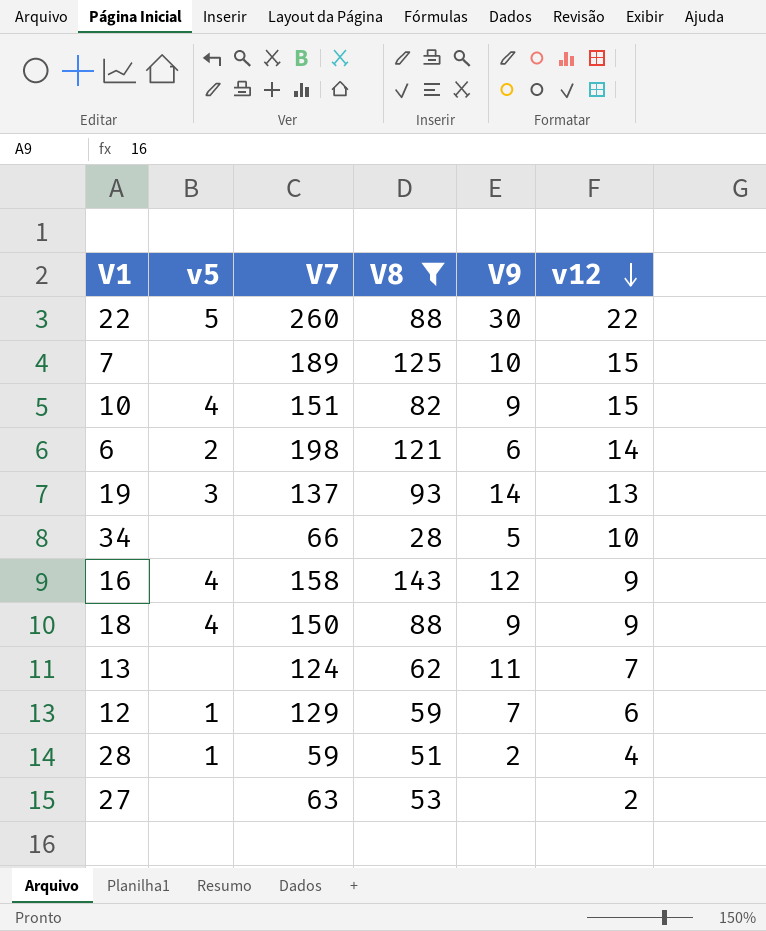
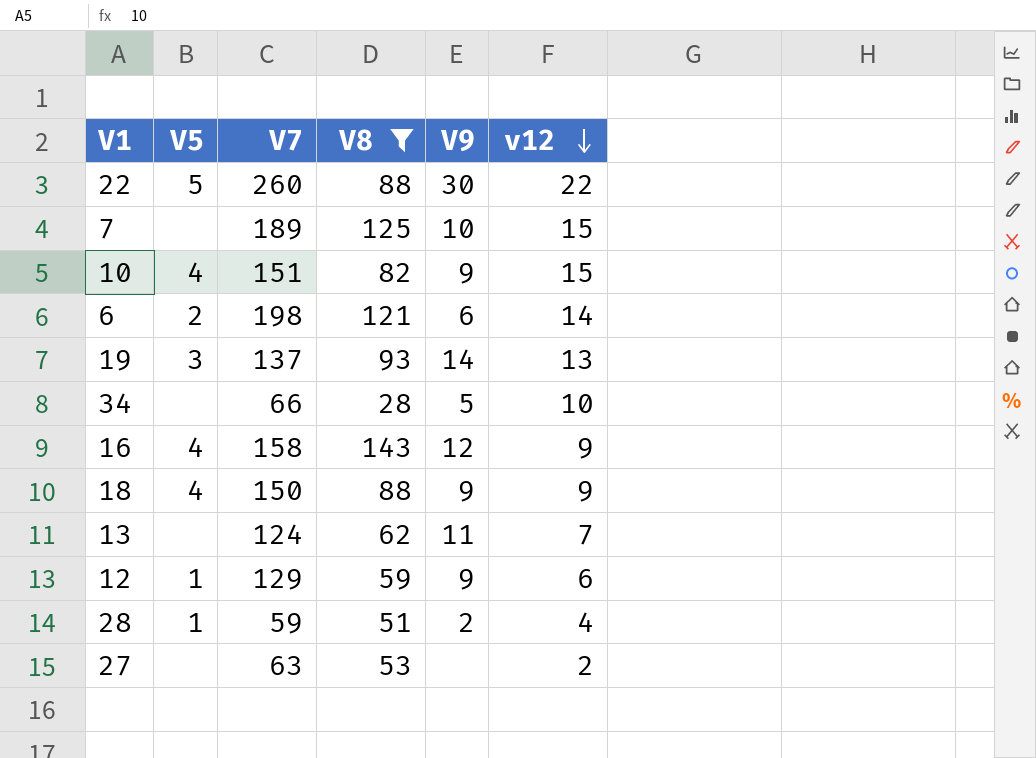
column name: v5 -> V5
12 | V9: 7 -> 9

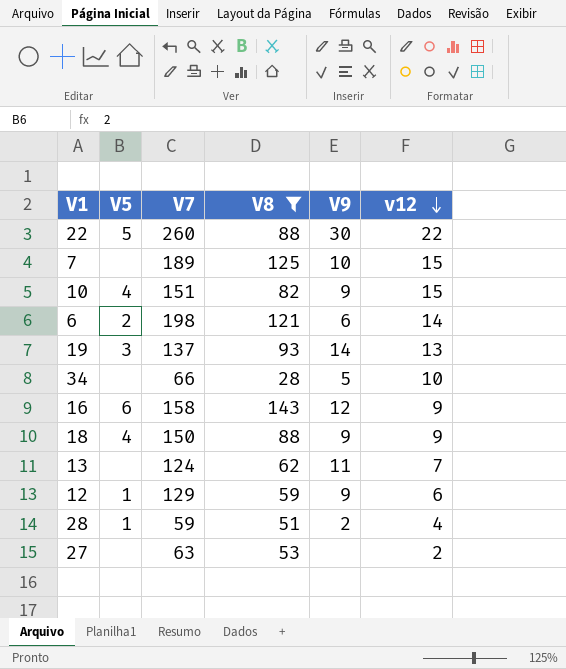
16 | V5: 4 -> 6

